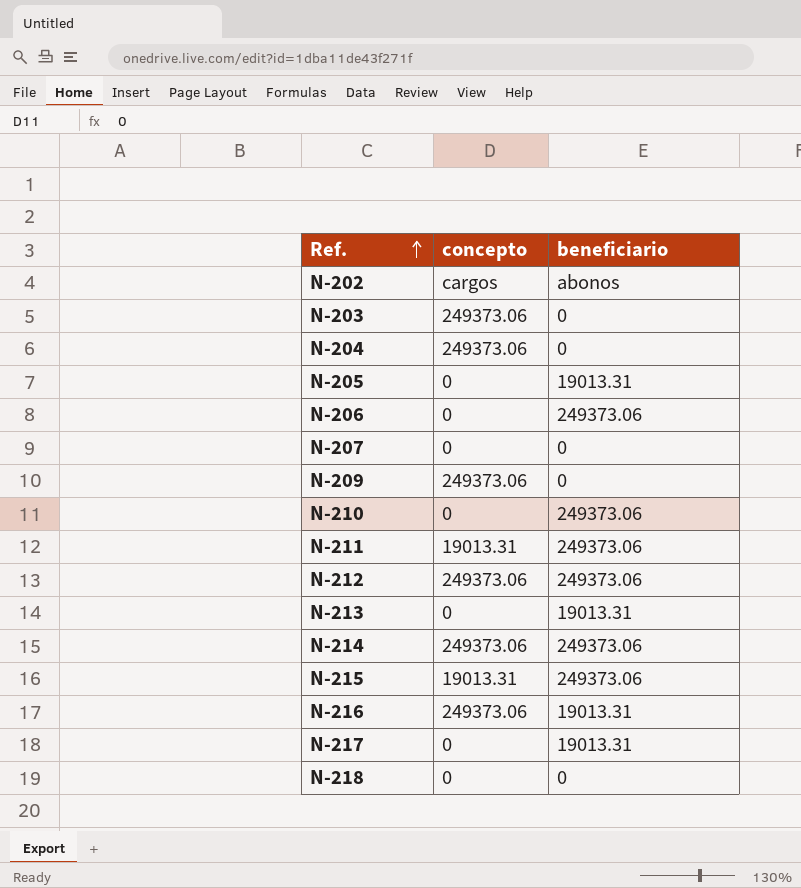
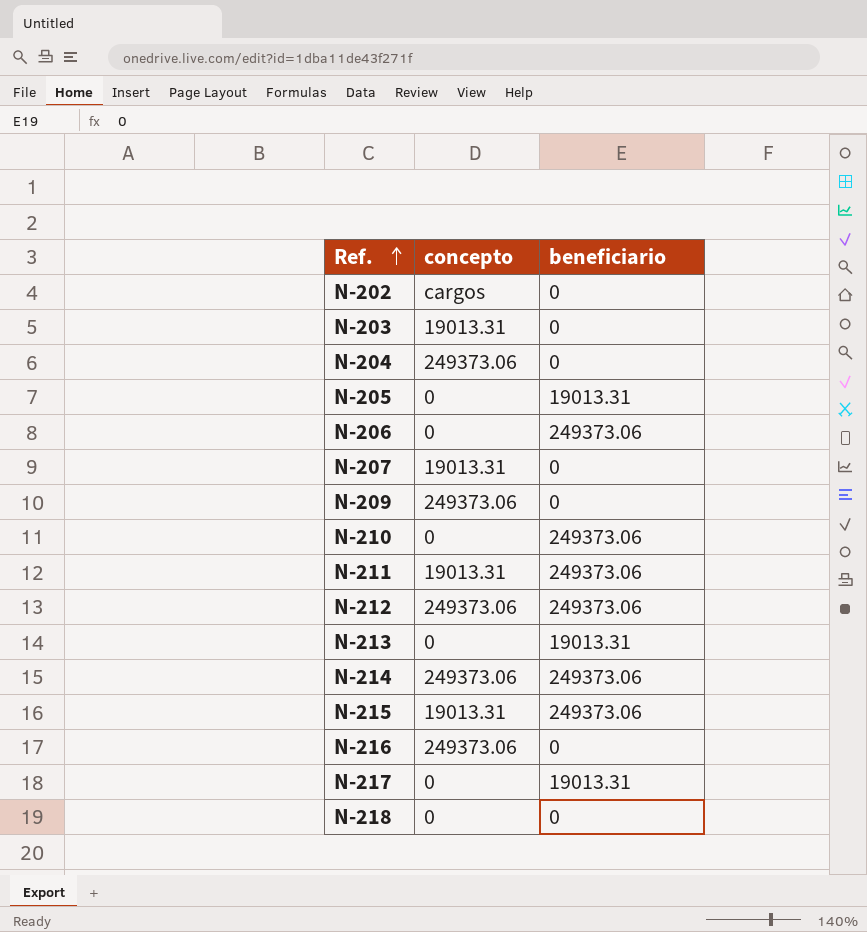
N-202 | beneficiario: abonos -> 0
N-203 | concepto: 249373.06 -> 19013.31
N-207 | concepto: 0 -> 19013.31
N-216 | beneficiario: 19013.31 -> 0

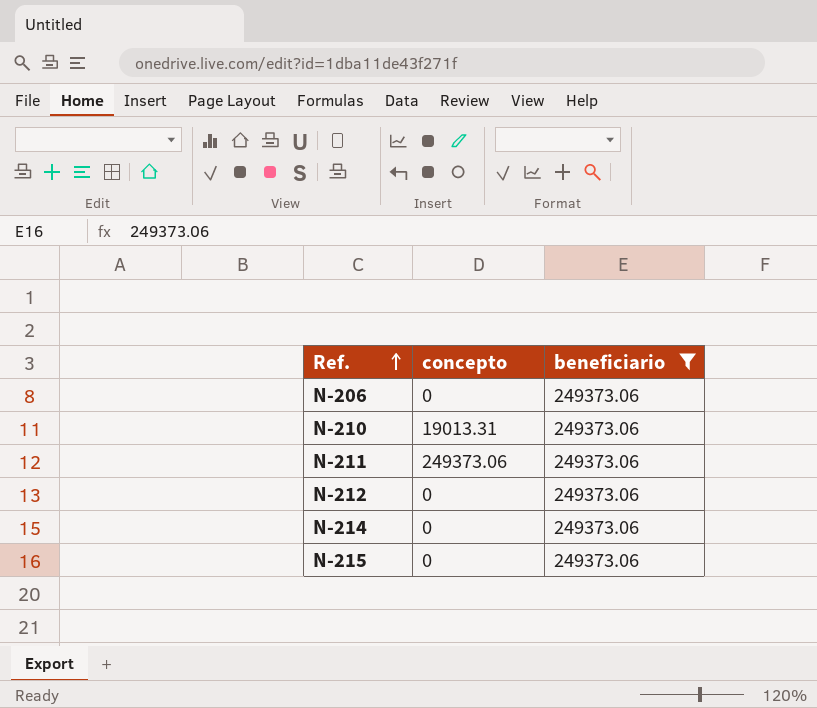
filter: none -> beneficiario = 249373.06
N-210 | concepto: 0 -> 19013.31
N-211 | concepto: 19013.31 -> 249373.06
N-212 | concepto: 249373.06 -> 0
N-214 | concepto: 249373.06 -> 0
N-215 | concepto: 19013.31 -> 0

